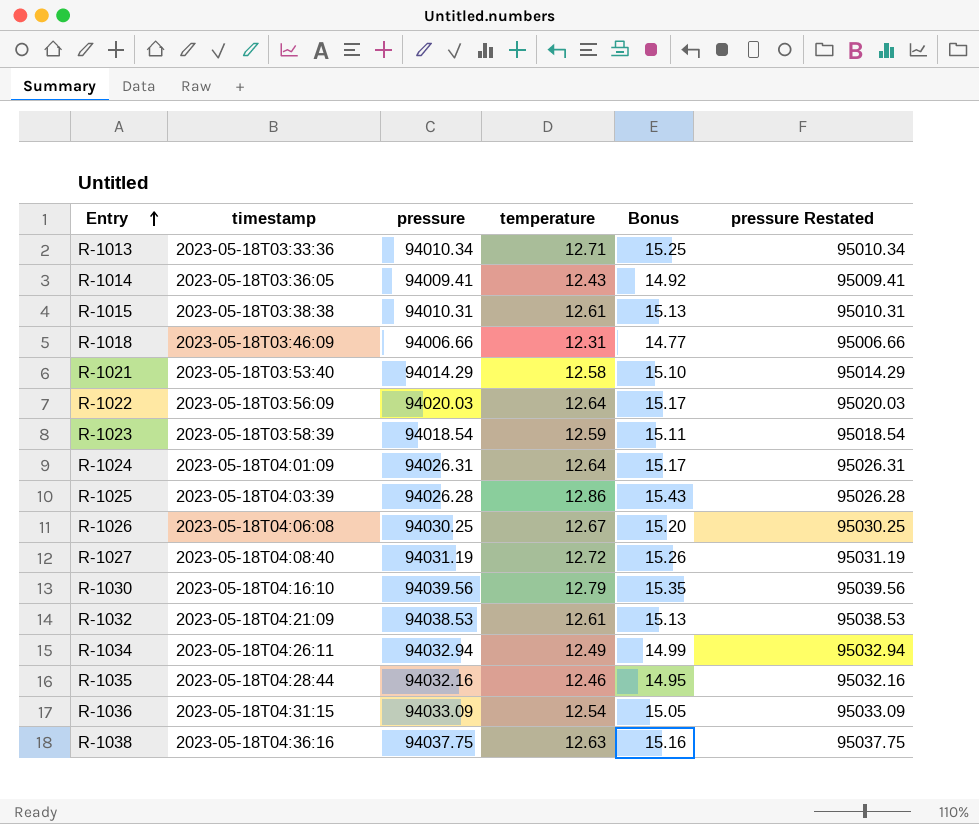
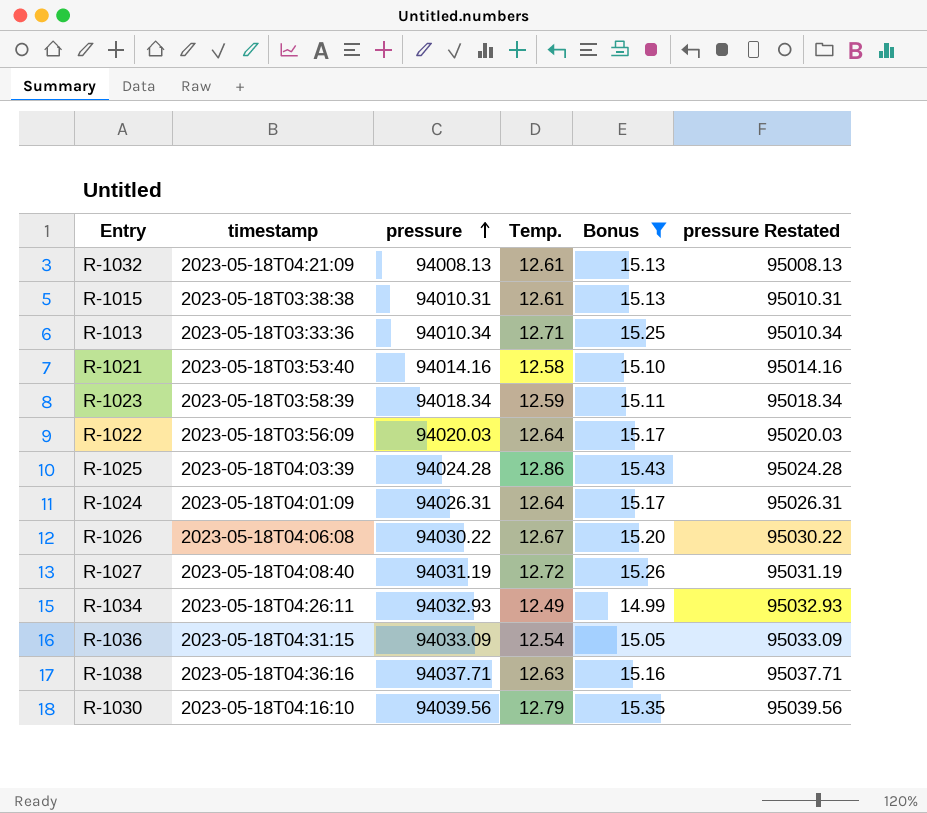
filter: none -> Bonus >= 14.99
row order: Entry ascending -> pressure ascending
column name: temperature -> Temp.
R-1032 | pressure: 94038.53 -> 94008.13
R-1032 | pressure Restated: 95038.53 -> 95008.13
R-1021 | pressure: 94014.29 -> 94014.16
R-1021 | pressure Restated: 95014.29 -> 95014.16
R-1023 | pressure: 94018.54 -> 94018.34
R-1023 | pressure Restated: 95018.54 -> 95018.34
R-1025 | pressure: 94026.28 -> 94024.28
R-1025 | pressure Restated: 95026.28 -> 95024.28
R-1026 | pressure: 94030.25 -> 94030.22
R-1026 | pressure Restated: 95030.25 -> 95030.22
R-1034 | pressure: 94032.94 -> 94032.93
R-1034 | pressure Restated: 95032.94 -> 95032.93
R-1038 | pressure: 94037.75 -> 94037.71
R-1038 | pressure Restated: 95037.75 -> 95037.71

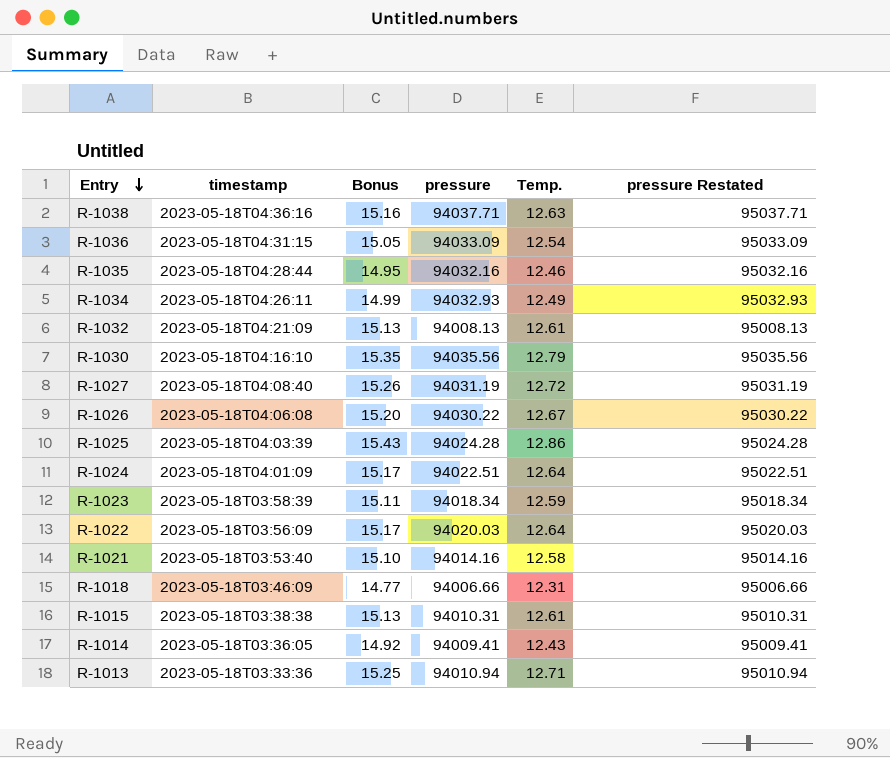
filter: Bonus >= 14.99 -> none
row order: pressure ascending -> Entry descending
column Bonus | position: 5 -> 3
R-1030 | pressure: 94039.56 -> 94035.56
R-1030 | pressure Restated: 95039.56 -> 95035.56
R-1024 | pressure: 94026.31 -> 94022.51
R-1024 | pressure Restated: 95026.31 -> 95022.51
R-1013 | pressure: 94010.34 -> 94010.94
R-1013 | pressure Restated: 95010.34 -> 95010.94

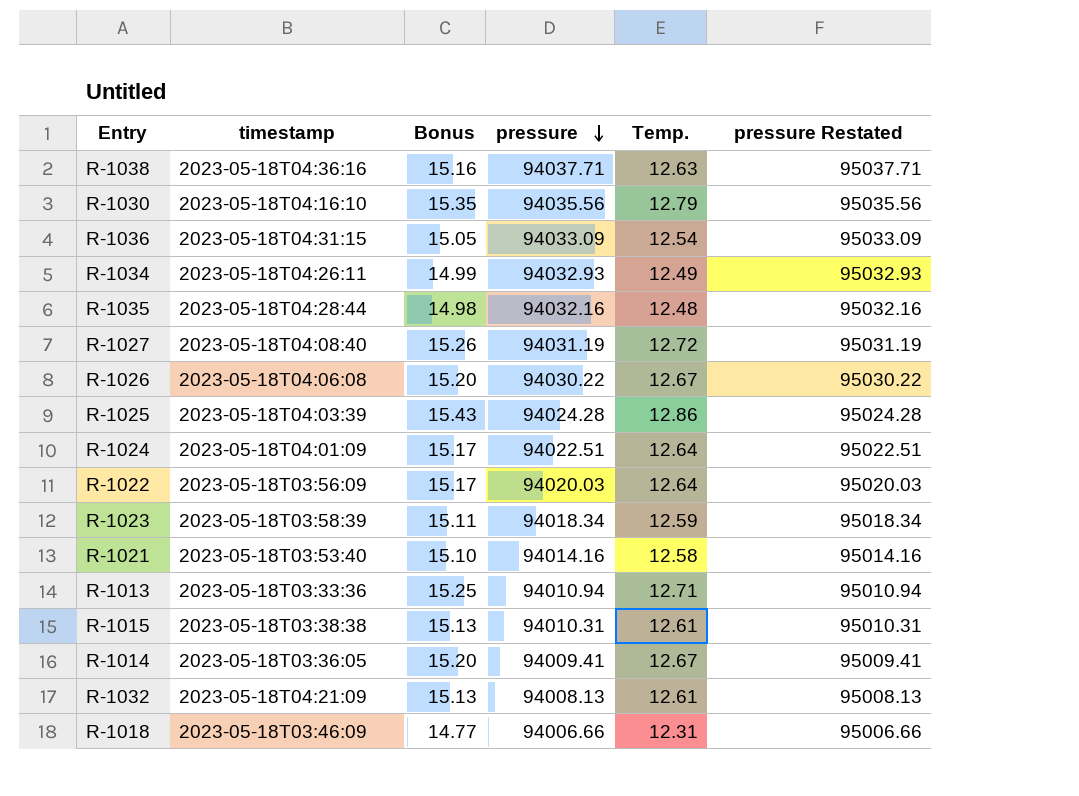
row order: Entry descending -> pressure descending
R-1035 | Bonus: 14.95 -> 14.98
R-1035 | Temp.: 12.46 -> 12.48
R-1014 | Bonus: 14.92 -> 15.20
R-1014 | Temp.: 12.43 -> 12.67

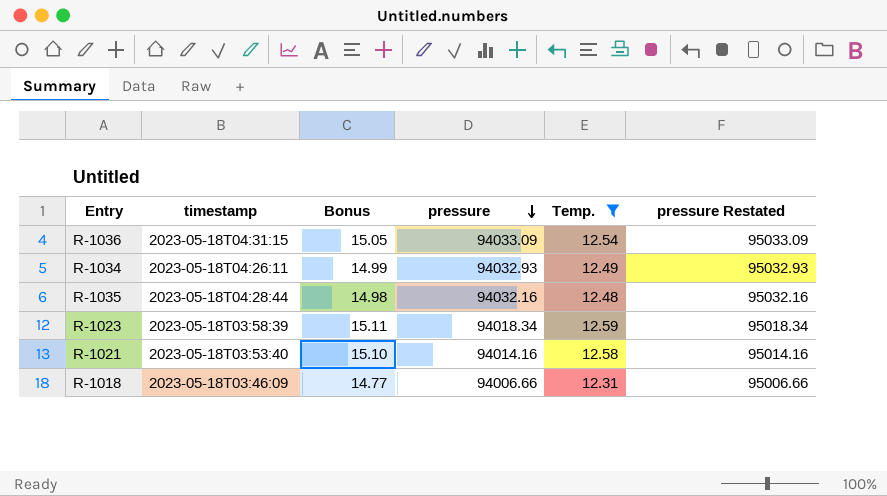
filter: none -> Temp. <= 12.59

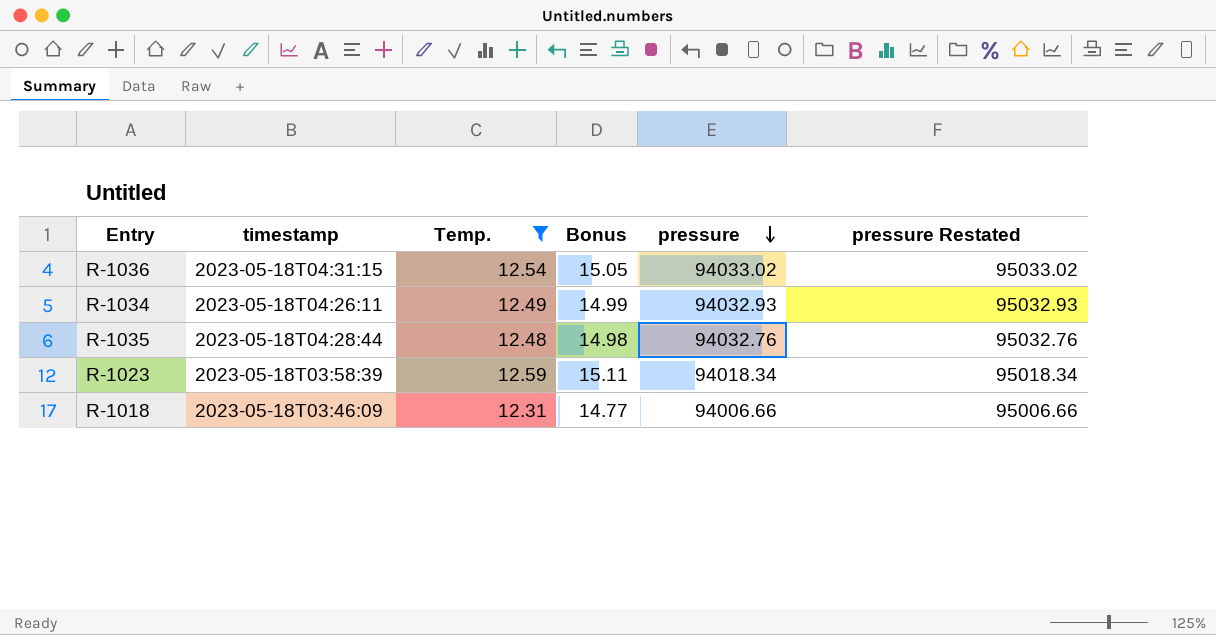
column Temp. | position: 5 -> 3
row R-1021: 2023-05-18T03:53:40 | 15.10 | 94014.16 | 12.58 | 95014.16 -> none
R-1036 | pressure: 94033.09 -> 94033.02
R-1036 | pressure Restated: 95033.09 -> 95033.02
R-1035 | pressure: 94032.16 -> 94032.76
R-1035 | pressure Restated: 95032.16 -> 95032.76

